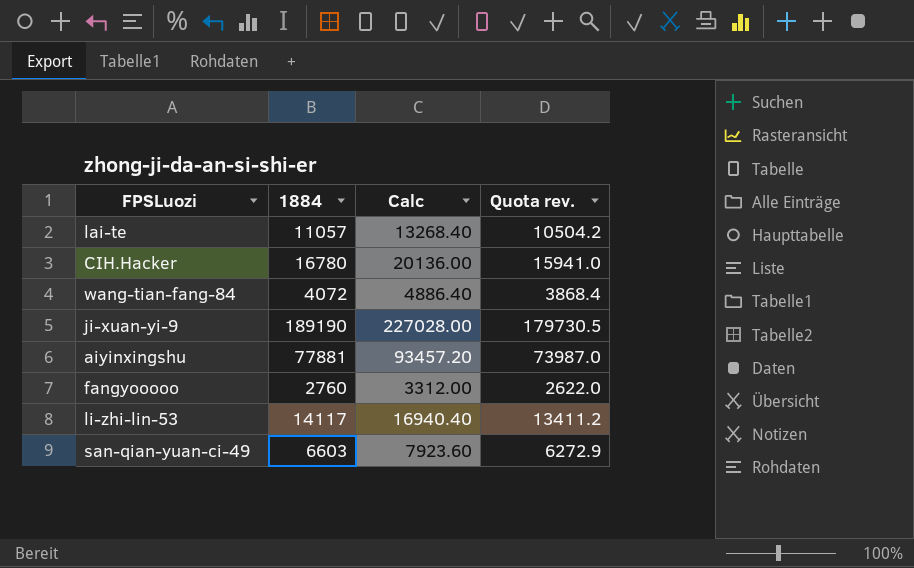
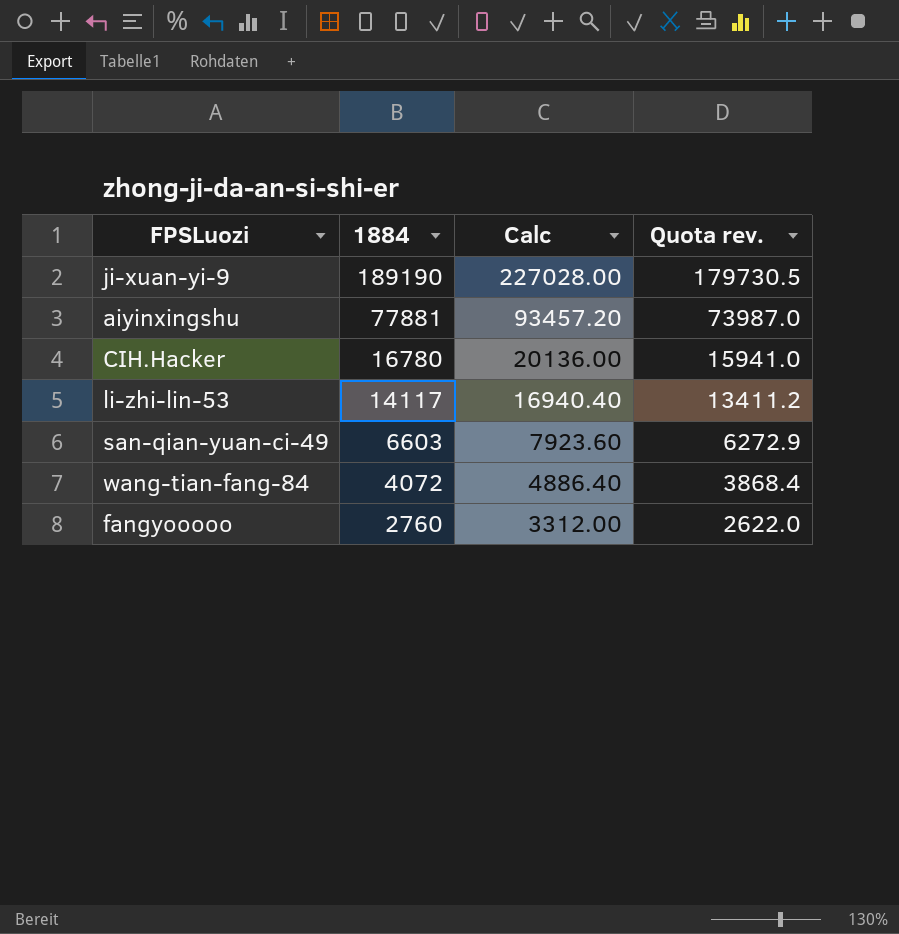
row order: none -> 1884 descending
row lai-te: 11057 | 13268.40 | 10504.2 -> none

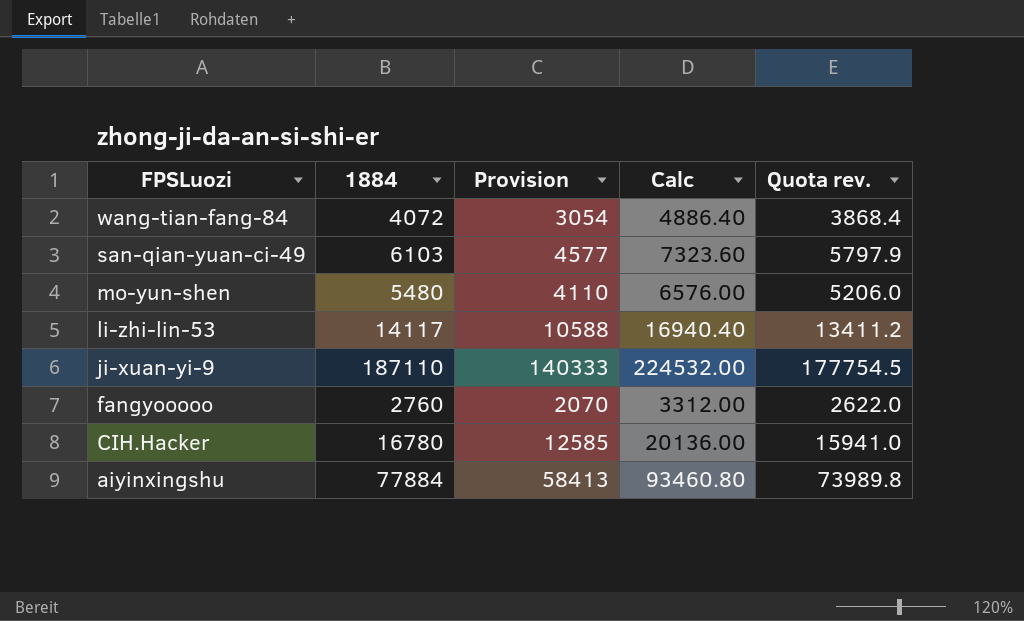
row order: 1884 descending -> FPSLuozi descending
column Provision | formula: none -> [1884] * 0.75
san-qian-yuan-ci-49 | 1884: 6603 -> 6103
san-qian-yuan-ci-49 | Calc: 7923.60 -> 7323.60
san-qian-yuan-ci-49 | Quota rev.: 6272.9 -> 5797.9
row mo-yun-shen: none -> 5480 | 4110 | 6576.00 | 5206.0
ji-xuan-yi-9 | 1884: 189190 -> 187110
ji-xuan-yi-9 | Calc: 227028.00 -> 224532.00
ji-xuan-yi-9 | Quota rev.: 179730.5 -> 177754.5
aiyinxingshu | 1884: 77881 -> 77884
aiyinxingshu | Calc: 93457.20 -> 93460.80
aiyinxingshu | Quota rev.: 73987.0 -> 73989.8

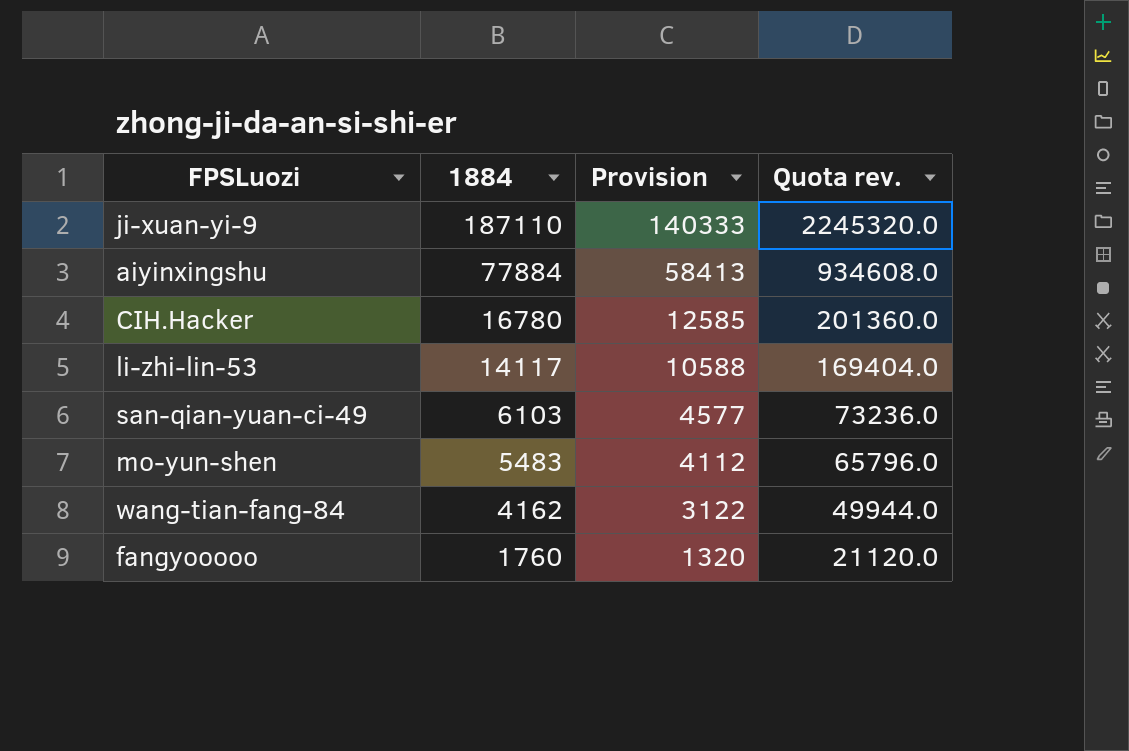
row order: FPSLuozi descending -> 1884 descending
column Calc | formula: [1884] * 1.2 -> none
column Quota rev. | formula: [1884] * 0.95 -> [1884] * 12
mo-yun-shen | 1884: 5480 -> 5483
mo-yun-shen | Provision: 4110 -> 4112
wang-tian-fang-84 | 1884: 4072 -> 4162
wang-tian-fang-84 | Provision: 3054 -> 3122
fangyooooo | 1884: 2760 -> 1760
fangyooooo | Provision: 2070 -> 1320

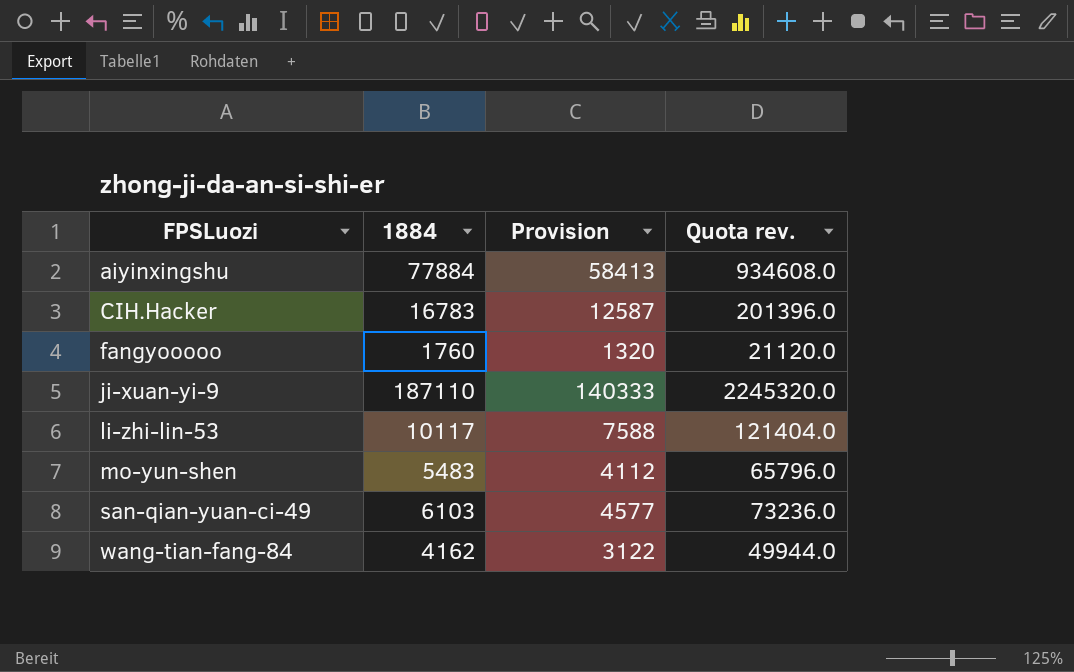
row order: 1884 descending -> FPSLuozi ascending
CIH.Hacker | 1884: 16780 -> 16783
CIH.Hacker | Provision: 12585 -> 12587
CIH.Hacker | Quota rev.: 201360.0 -> 201396.0
li-zhi-lin-53 | 1884: 14117 -> 10117
li-zhi-lin-53 | Provision: 10588 -> 7588
li-zhi-lin-53 | Quota rev.: 169404.0 -> 121404.0

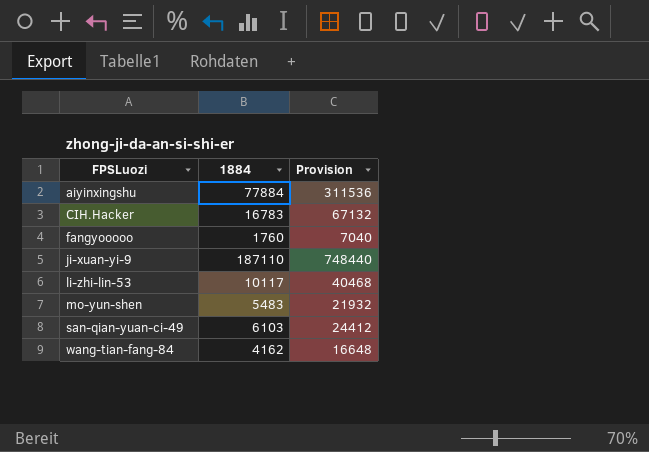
column Quota rev. | formula: [1884] * 12 -> none
column Provision | formula: [1884] * 0.75 -> [1884] * 4

